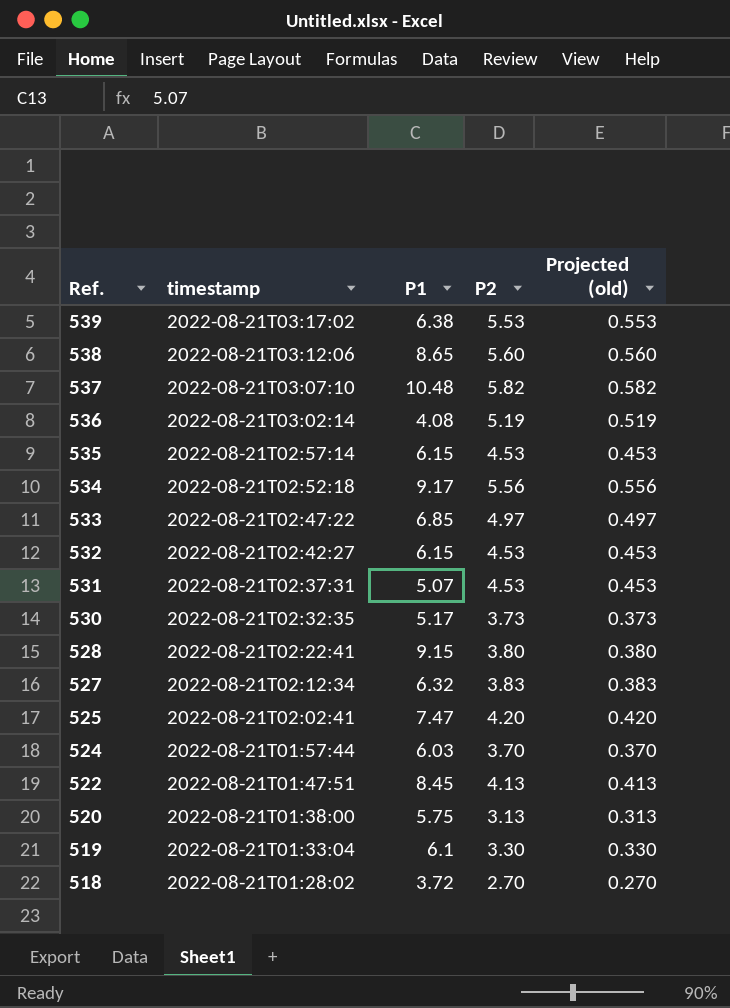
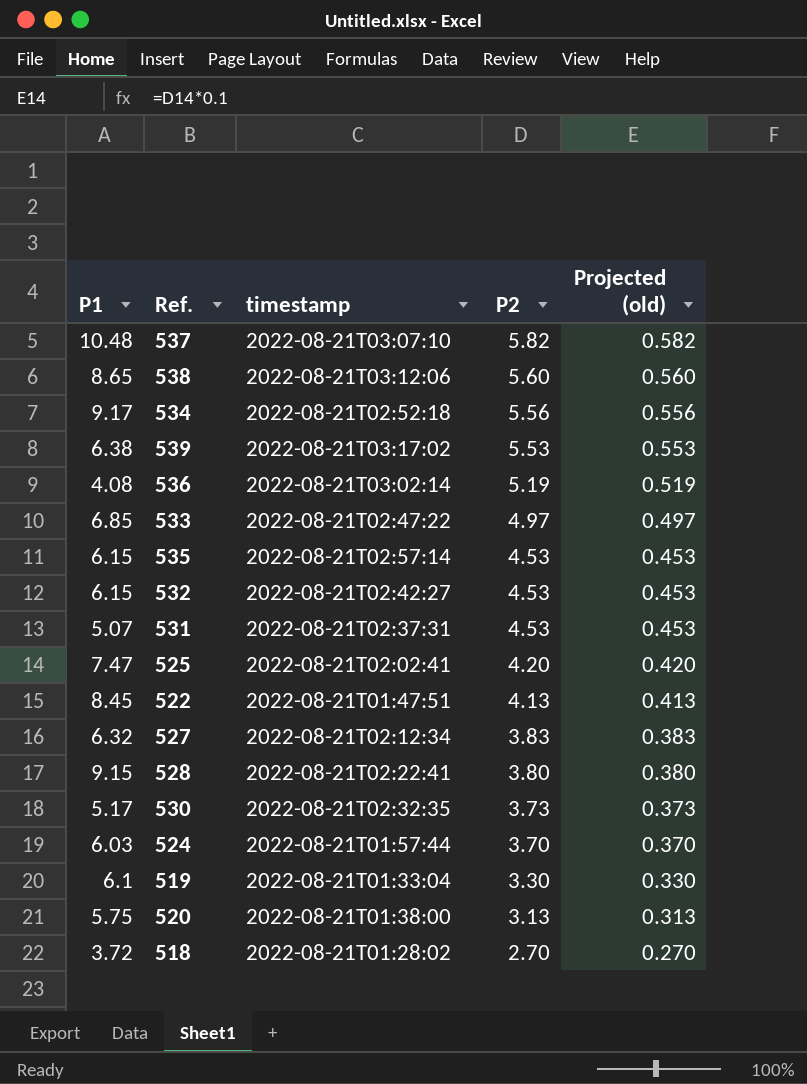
row order: Ref. descending -> P2 descending
column P1 | position: 3 -> 1

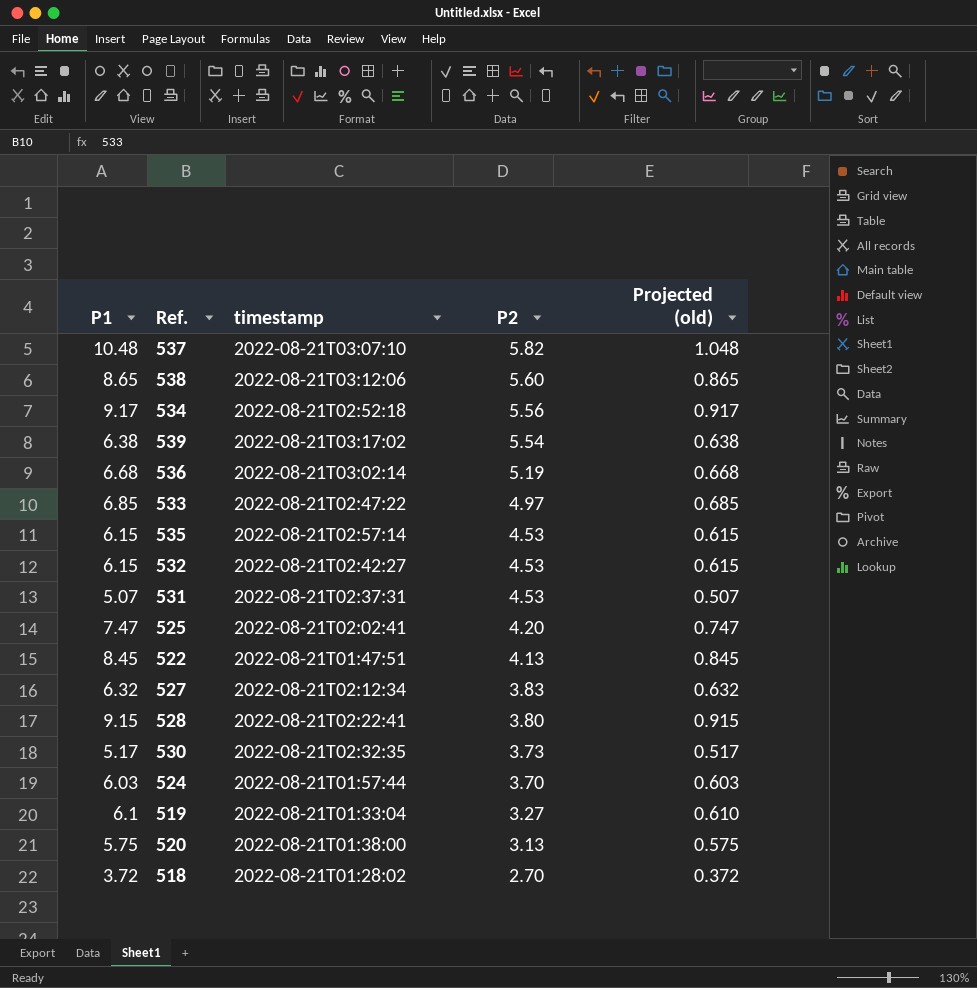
column Projected (old) | formula: [P2] * 0.1 -> [P1] * 0.1
539 | P2: 5.53 -> 5.54
536 | P1: 4.08 -> 6.68
519 | P2: 3.30 -> 3.27

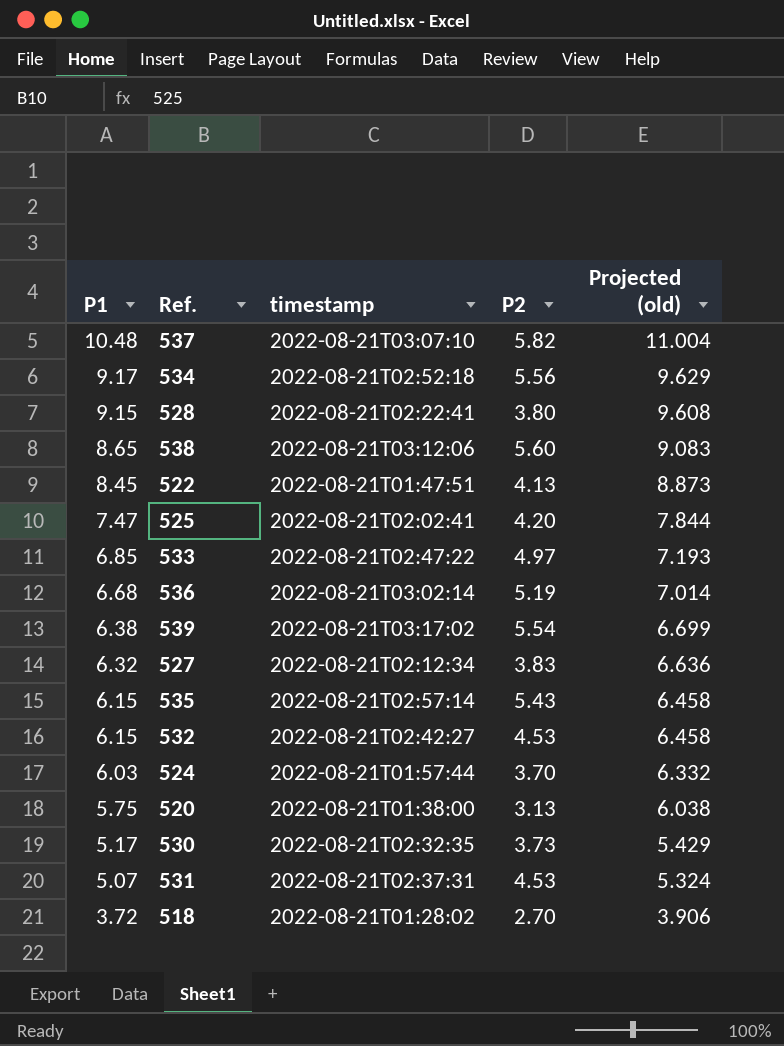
row order: P2 descending -> P1 descending
column Projected (old) | formula: [P1] * 0.1 -> [P1] * 1.05
row 519: 6.1 | 2022-08-21T01:33:04 | 3.27 | 0.610 -> none
535 | P2: 4.53 -> 5.43

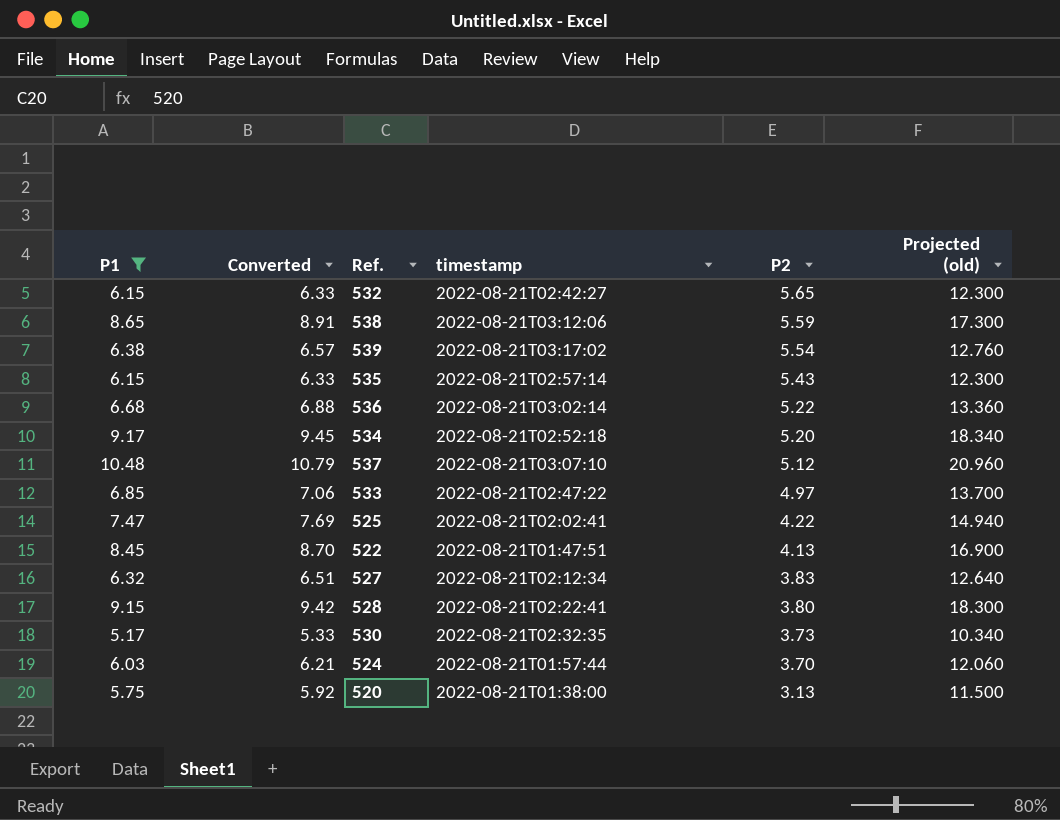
filter: none -> P1 >= 5.17
row order: P1 descending -> P2 descending
column Converted | formula: none -> [P1] * 1.03
column Projected (old) | formula: [P1] * 1.05 -> [P1] * 2
532 | P2: 4.53 -> 5.65
538 | P2: 5.60 -> 5.59
536 | P2: 5.19 -> 5.22
534 | P2: 5.56 -> 5.20
537 | P2: 5.82 -> 5.12
525 | P2: 4.20 -> 4.22

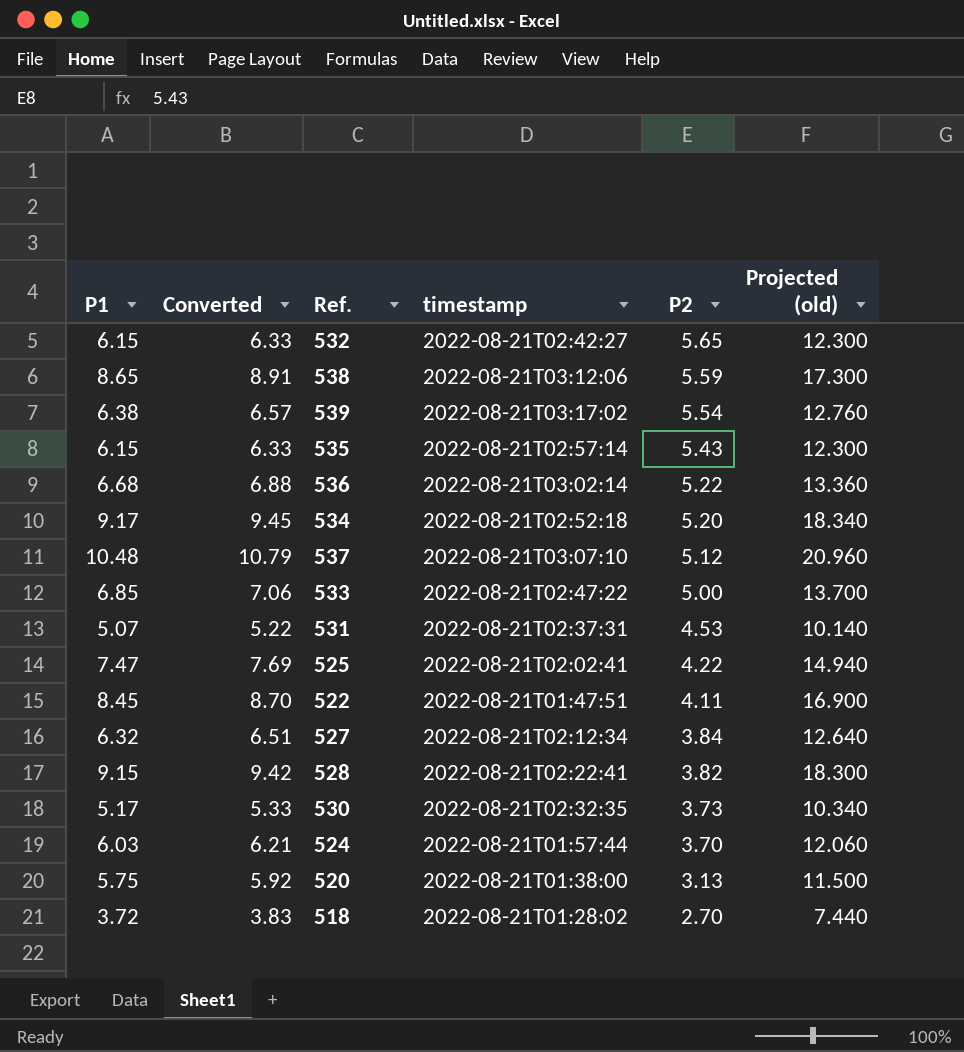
filter: P1 >= 5.17 -> none
533 | P2: 4.97 -> 5.00
522 | P2: 4.13 -> 4.11
527 | P2: 3.83 -> 3.84
528 | P2: 3.80 -> 3.82

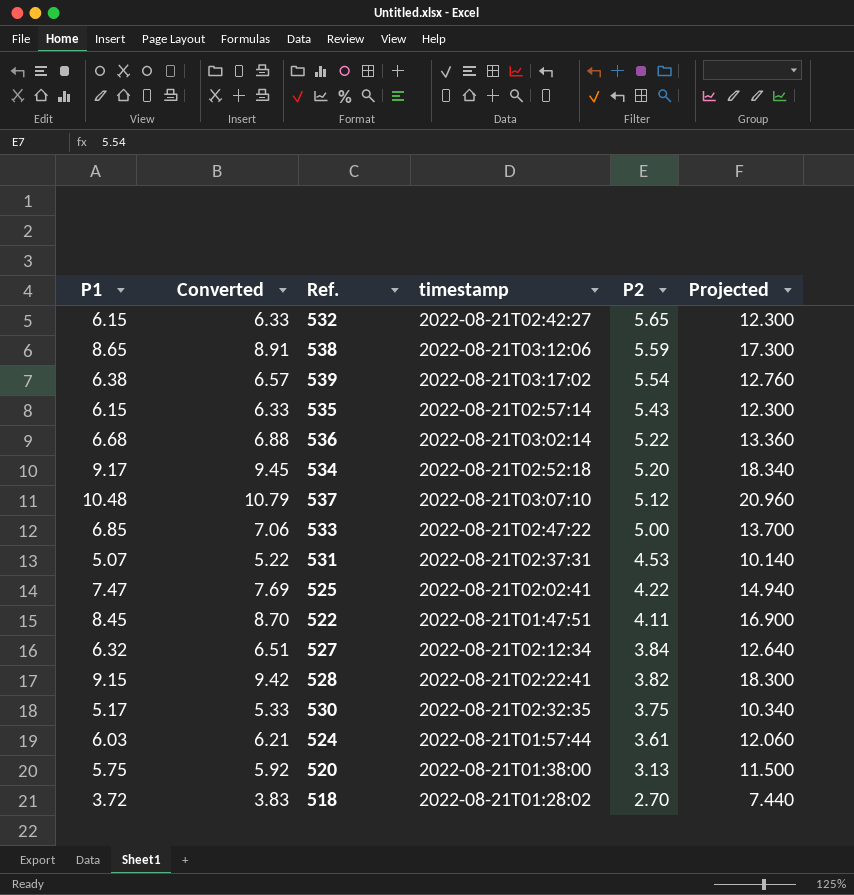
column name: Projected (old) -> Projected
530 | P2: 3.73 -> 3.75
524 | P2: 3.70 -> 3.61

